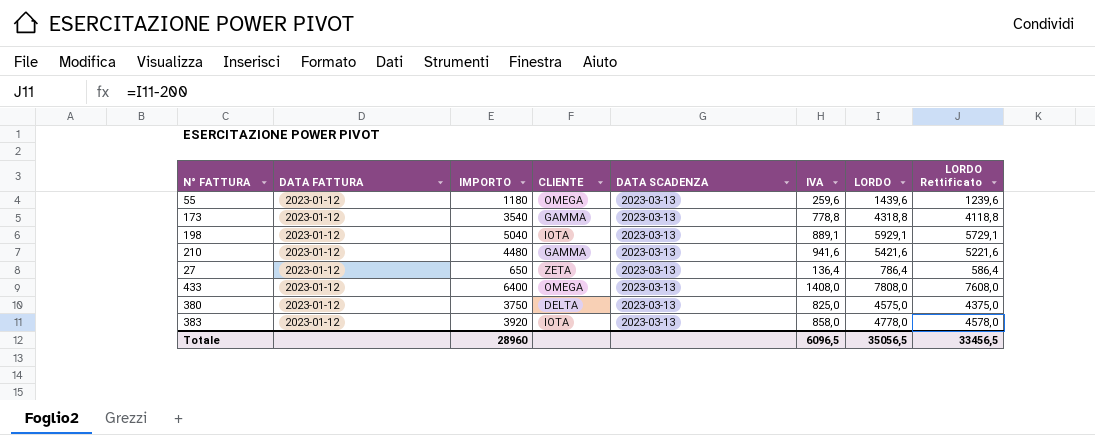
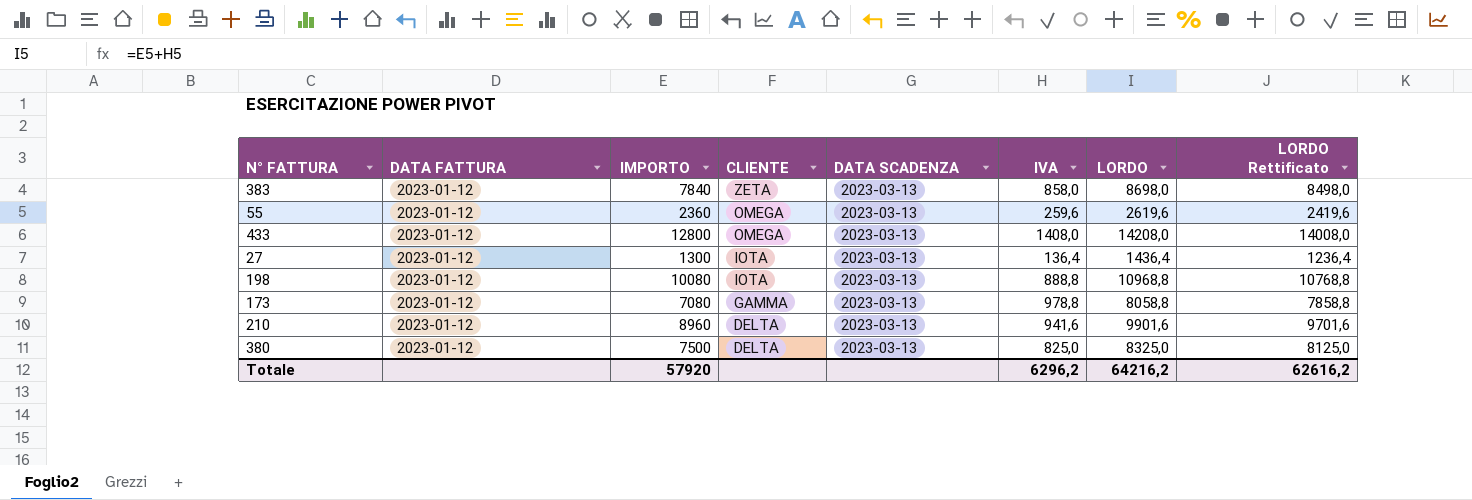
row order: none -> CLIENTE descending
383 | IMPORTO: 3920 -> 7840
383 | CLIENTE: IOTA -> ZETA
383 | LORDO: 4778,0 -> 8698,0
383 | LORDO Rettificato: 4578,0 -> 8498,0
55 | IMPORTO: 1180 -> 2360
55 | LORDO: 1439,6 -> 2619,6
55 | LORDO Rettificato: 1239,6 -> 2419,6
433 | IMPORTO: 6400 -> 12800
433 | LORDO: 7808,0 -> 14208,0
433 | LORDO Rettificato: 7608,0 -> 14008,0
27 | IMPORTO: 650 -> 1300
27 | CLIENTE: ZETA -> IOTA
27 | LORDO: 786,4 -> 1436,4
27 | LORDO Rettificato: 586,4 -> 1236,4
198 | IMPORTO: 5040 -> 10080
198 | IVA: 889,1 -> 888,8
198 | LORDO: 5929,1 -> 10968,8
198 | LORDO Rettificato: 5729,1 -> 10768,8
173 | IMPORTO: 3540 -> 7080
173 | IVA: 778,8 -> 978,8
173 | LORDO: 4318,8 -> 8058,8
173 | LORDO Rettificato: 4118,8 -> 7858,8
210 | IMPORTO: 4480 -> 8960
210 | CLIENTE: GAMMA -> DELTA
210 | LORDO: 5421,6 -> 9901,6
210 | LORDO Rettificato: 5221,6 -> 9701,6
380 | IMPORTO: 3750 -> 7500
380 | LORDO: 4575,0 -> 8325,0
380 | LORDO Rettificato: 4375,0 -> 8125,0
Totale | IMPORTO: 28960 -> 57920
Totale | IVA: 6096,5 -> 6296,2
Totale | LORDO: 35056,5 -> 64216,2
Totale | LORDO Rettificato: 33456,5 -> 62616,2

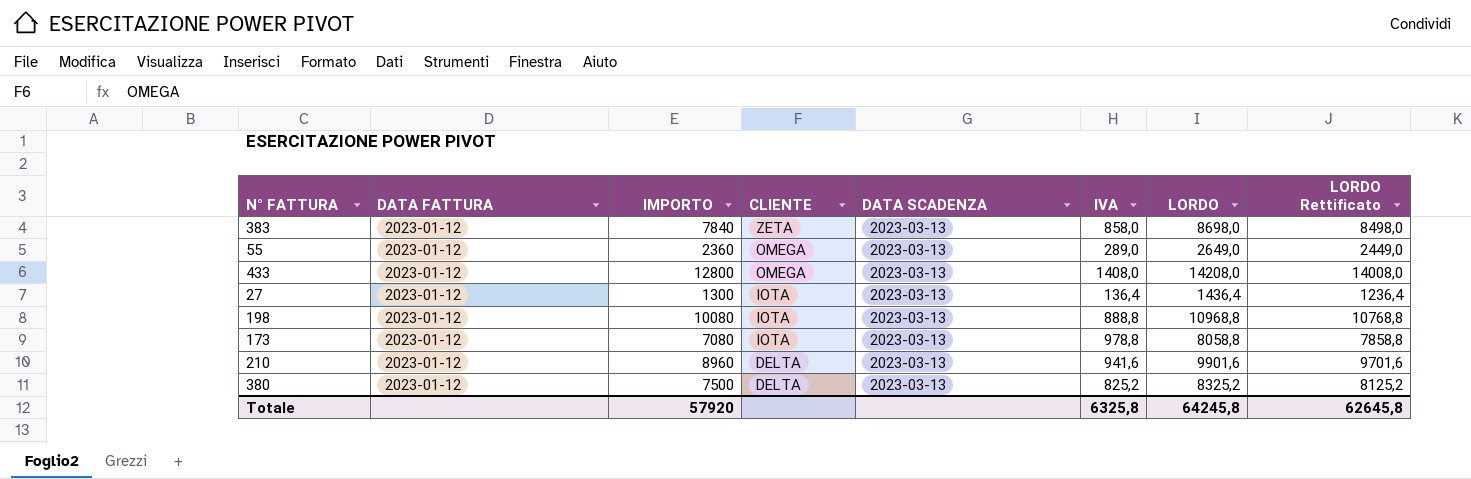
55 | IVA: 259,6 -> 289,0
55 | LORDO: 2619,6 -> 2649,0
55 | LORDO Rettificato: 2419,6 -> 2449,0
173 | CLIENTE: GAMMA -> IOTA
380 | IVA: 825,0 -> 825,2
380 | LORDO: 8325,0 -> 8325,2
380 | LORDO Rettificato: 8125,0 -> 8125,2
Totale | IVA: 6296,2 -> 6325,8
Totale | LORDO: 64216,2 -> 64245,8
Totale | LORDO Rettificato: 62616,2 -> 62645,8

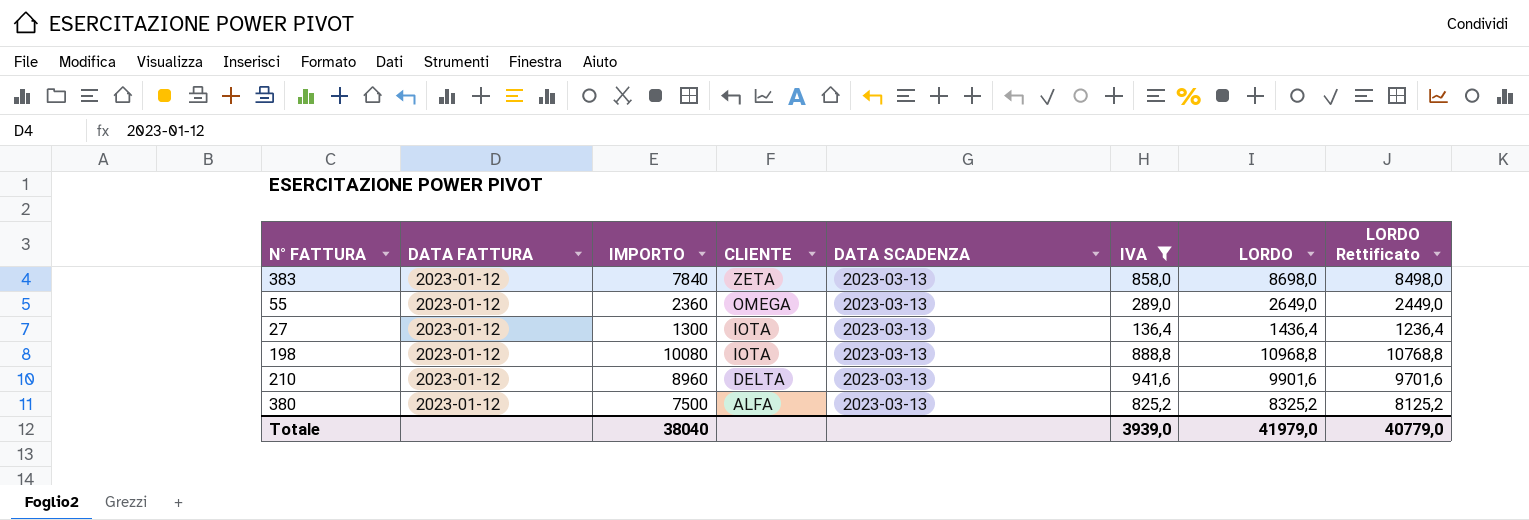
filter: none -> IVA <= 941,6
380 | CLIENTE: DELTA -> ALFA
Totale | IMPORTO: 57920 -> 38040
Totale | IVA: 6325,8 -> 3939,0
Totale | LORDO: 64245,8 -> 41979,0
Totale | LORDO Rettificato: 62645,8 -> 40779,0

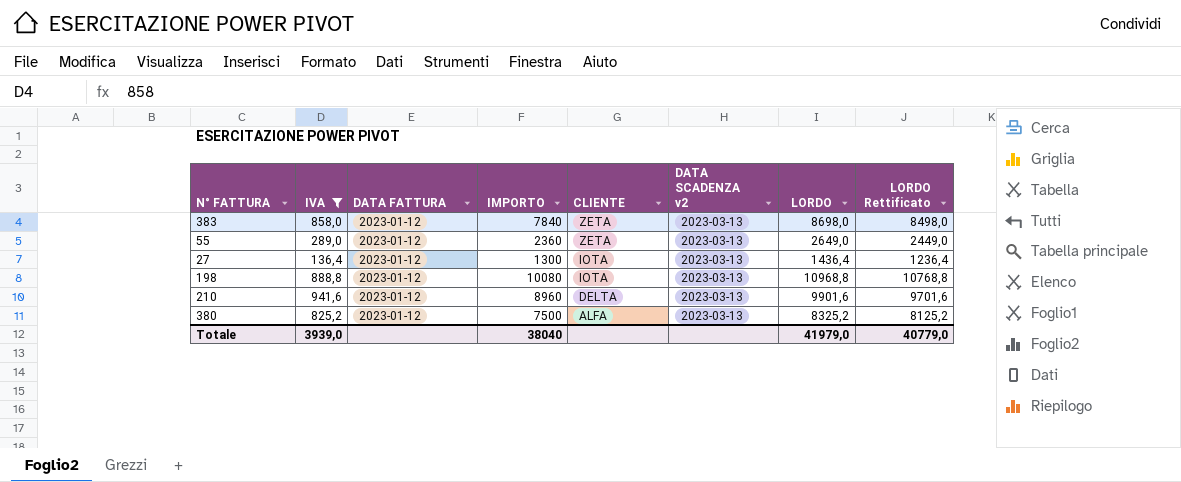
column IVA | position: 6 -> 2
column name: DATA SCADENZA -> DATA SCADENZA v2
55 | CLIENTE: OMEGA -> ZETA

